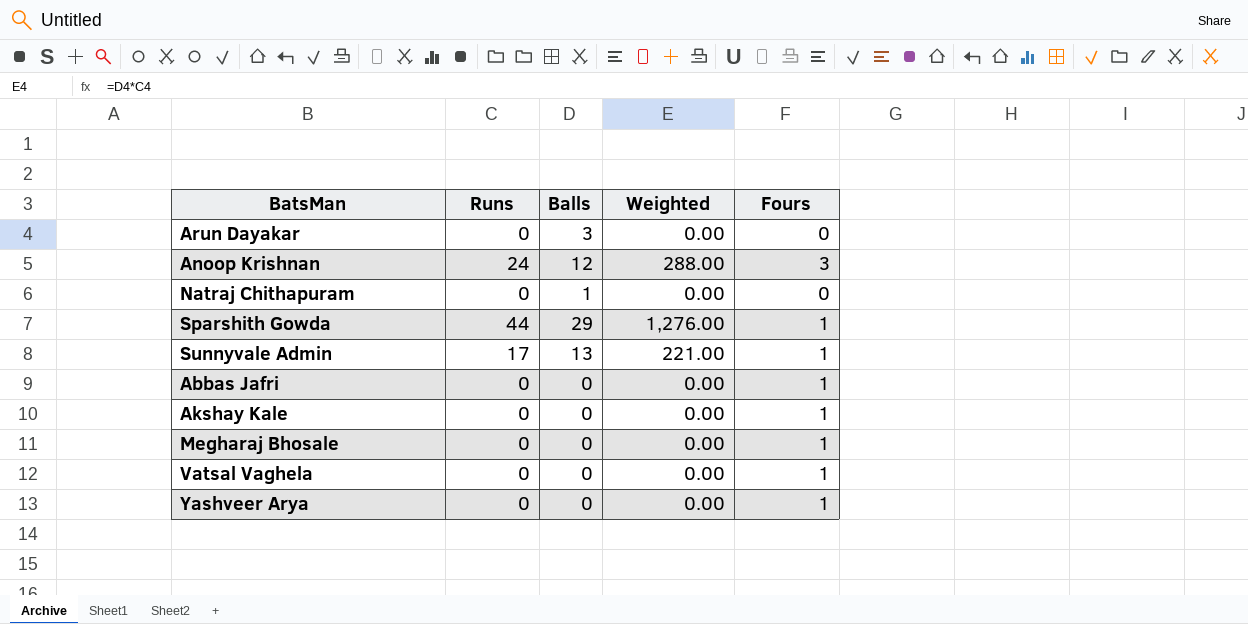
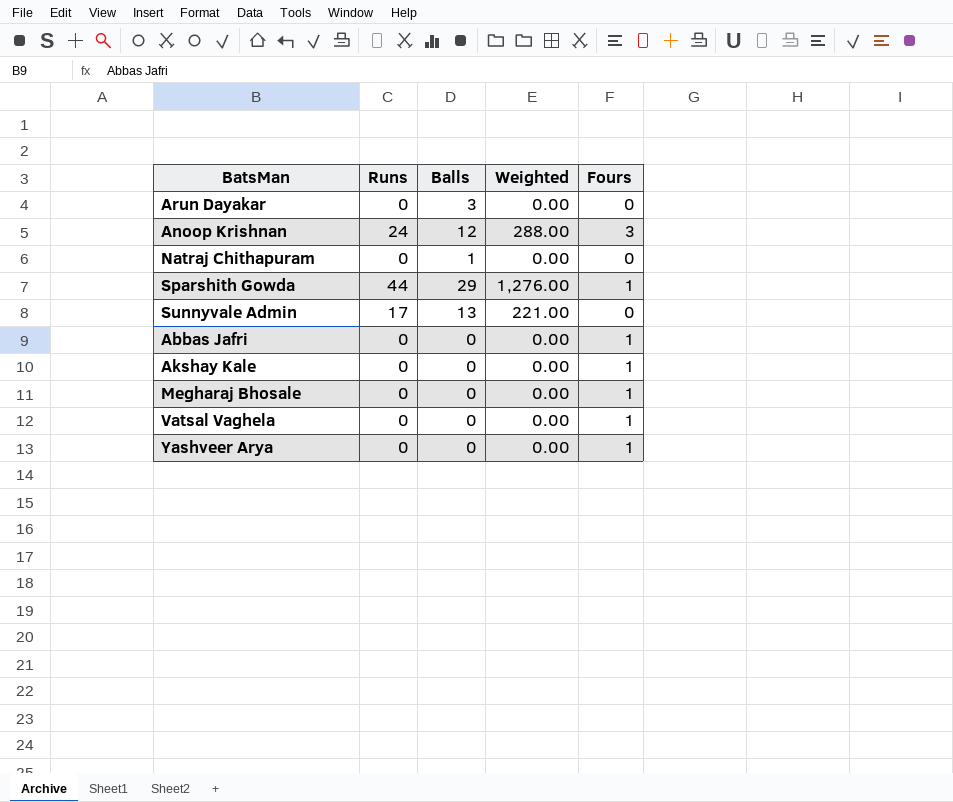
Sunnyvale Admin | Fours: 1 -> 0

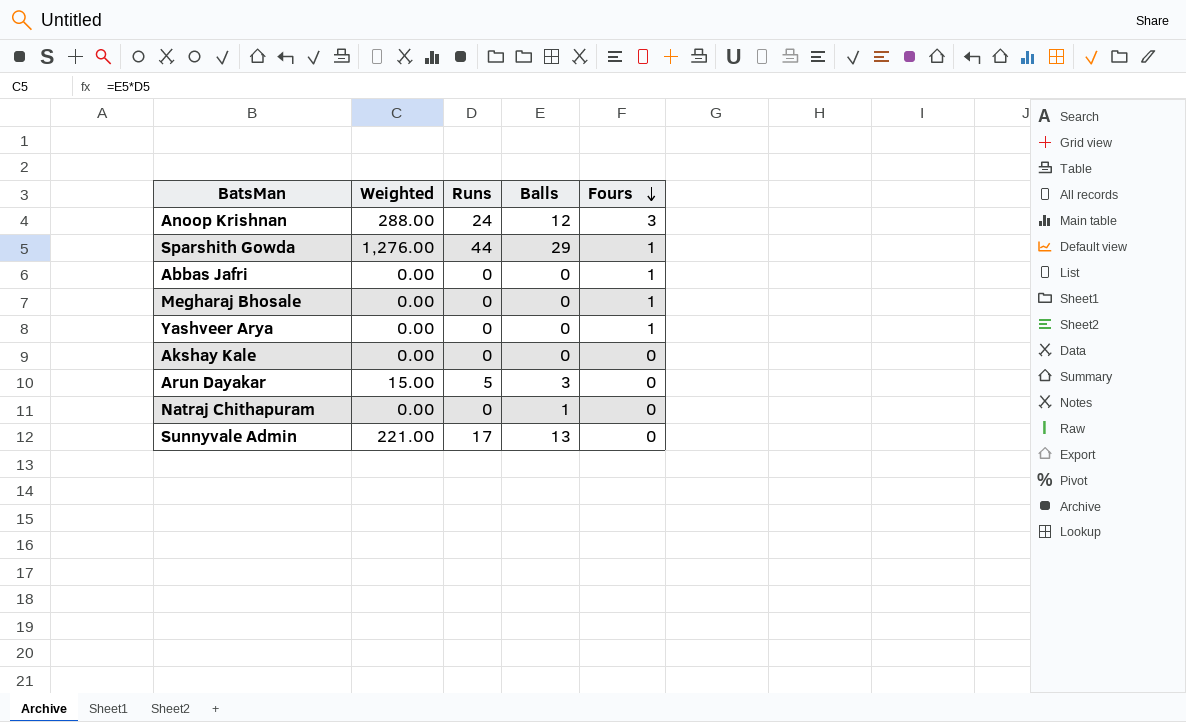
row order: none -> Fours descending
column Weighted | position: 4 -> 2
row Vatsal Vaghela: 0 | 0 | 0.00 | 1 -> none
Akshay Kale | Fours: 1 -> 0
Arun Dayakar | Weighted: 0.00 -> 15.00
Arun Dayakar | Runs: 0 -> 5

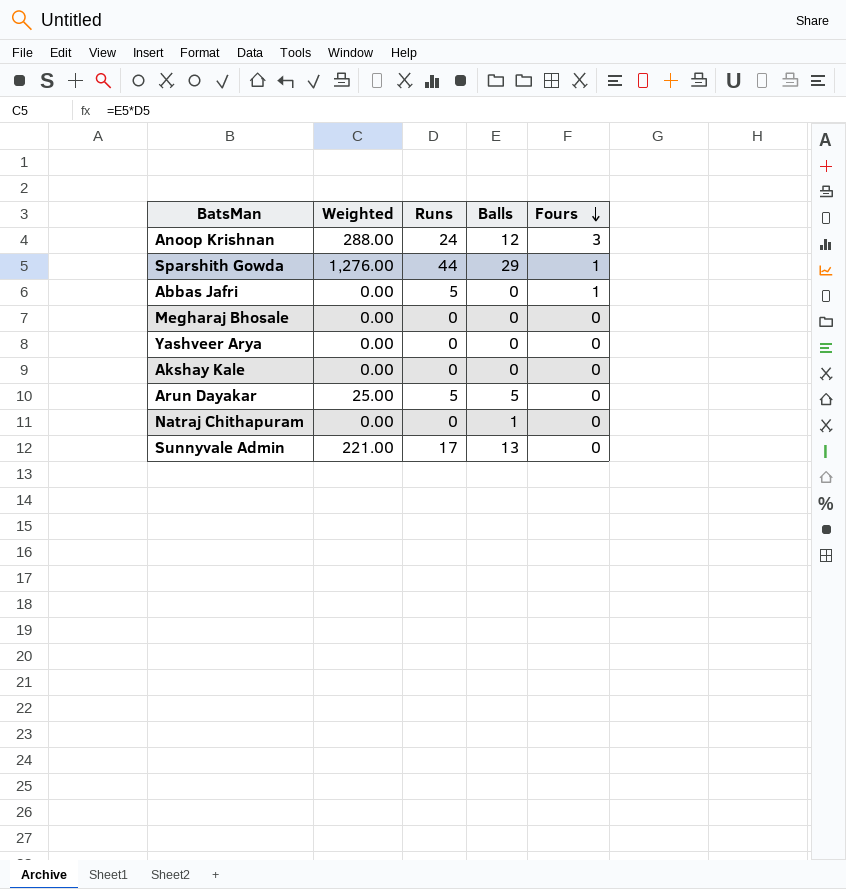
Abbas Jafri | Runs: 0 -> 5
Megharaj Bhosale | Fours: 1 -> 0
Yashveer Arya | Fours: 1 -> 0
Arun Dayakar | Weighted: 15.00 -> 25.00
Arun Dayakar | Balls: 3 -> 5

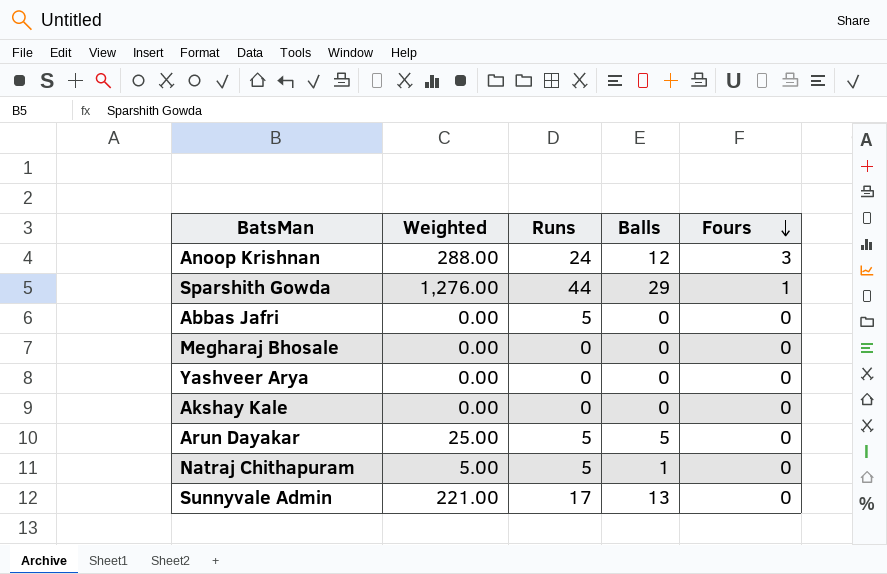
Abbas Jafri | Fours: 1 -> 0
Natraj Chithapuram | Weighted: 0.00 -> 5.00
Natraj Chithapuram | Runs: 0 -> 5

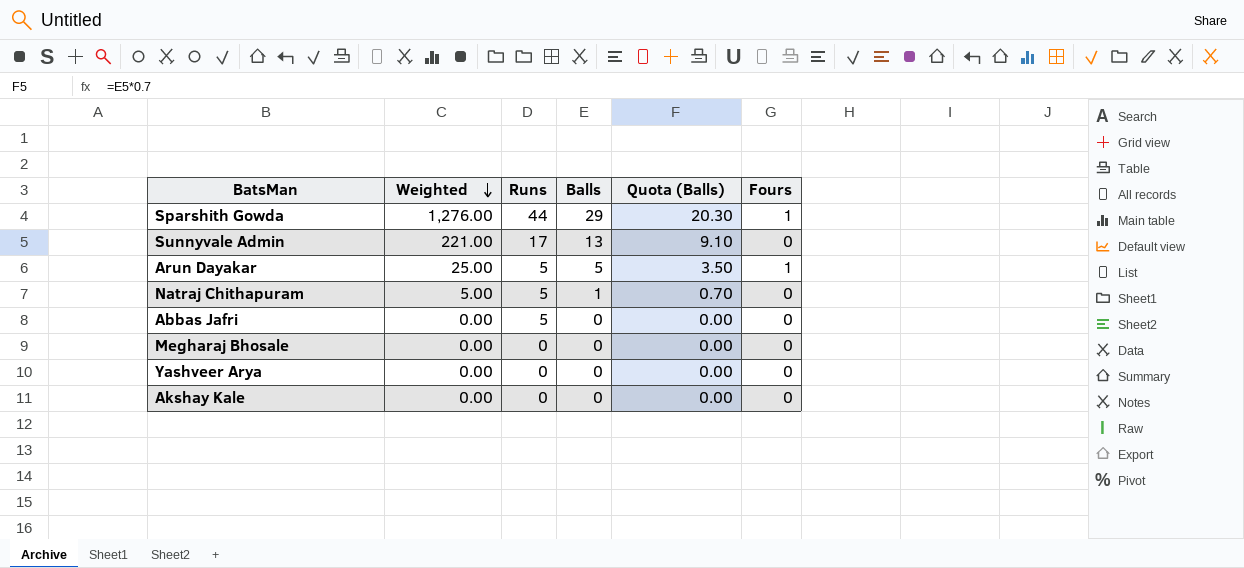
row order: Fours descending -> Weighted descending
column Quota (Balls) | formula: none -> [Balls] * 0.7
row Anoop Krishnan: 288.00 | 24 | 12 | 3 -> none
Arun Dayakar | Fours: 0 -> 1

